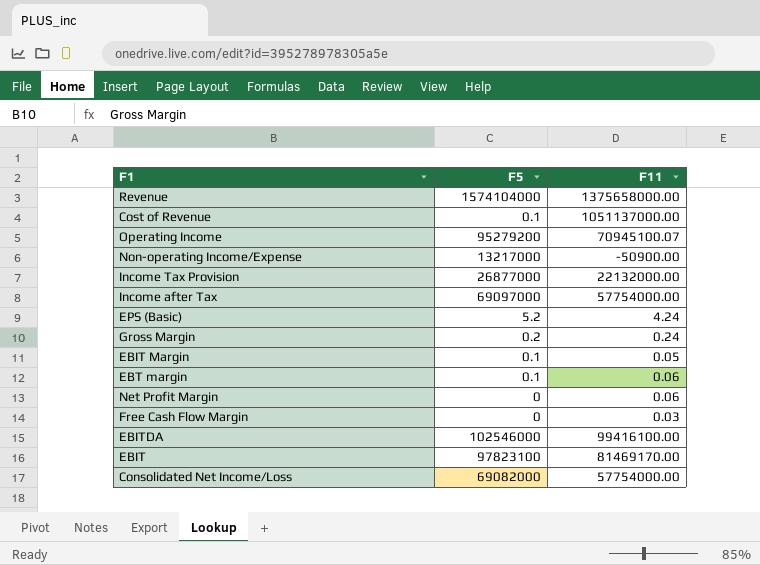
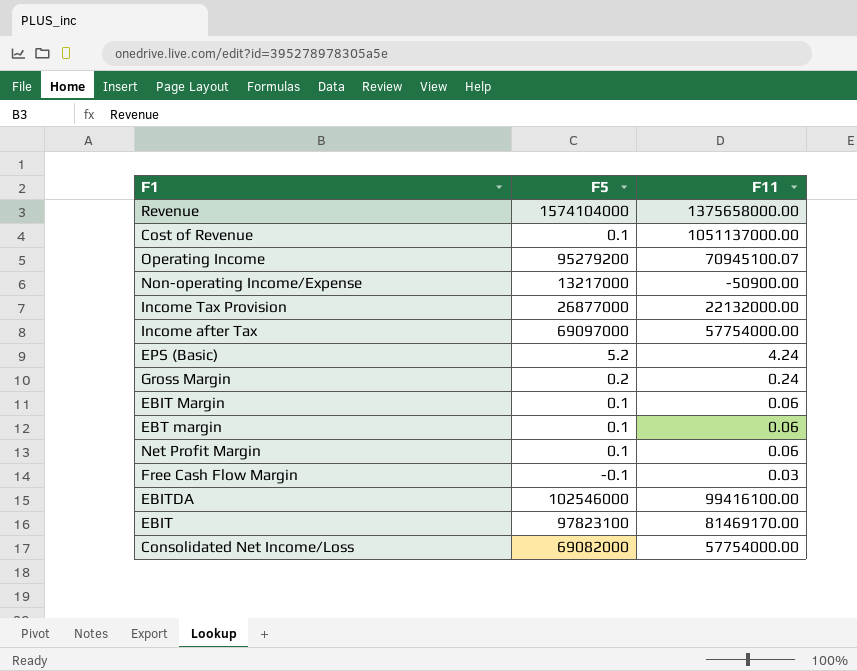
EBIT Margin | F11: 0.05 -> 0.06
Net Profit Margin | F5: 0 -> 0.1
Free Cash Flow Margin | F5: 0 -> -0.1

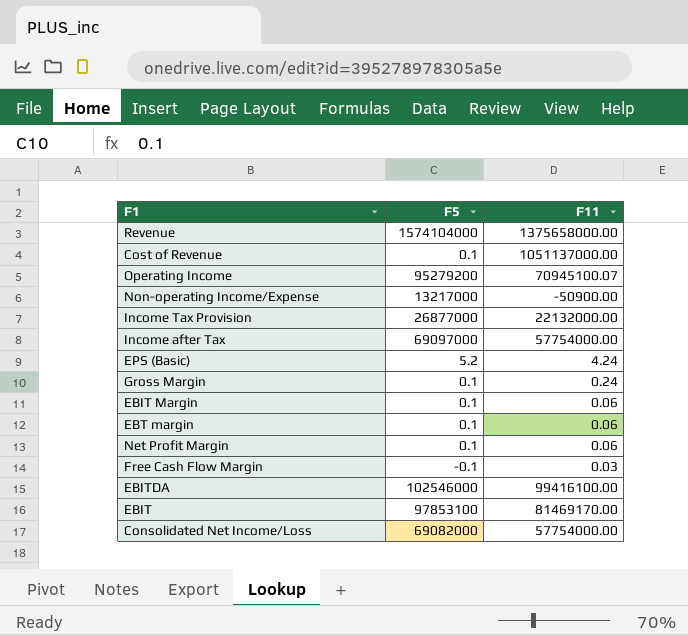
Gross Margin | F5: 0.2 -> 0.1
EBIT | F5: 97823100 -> 97853100

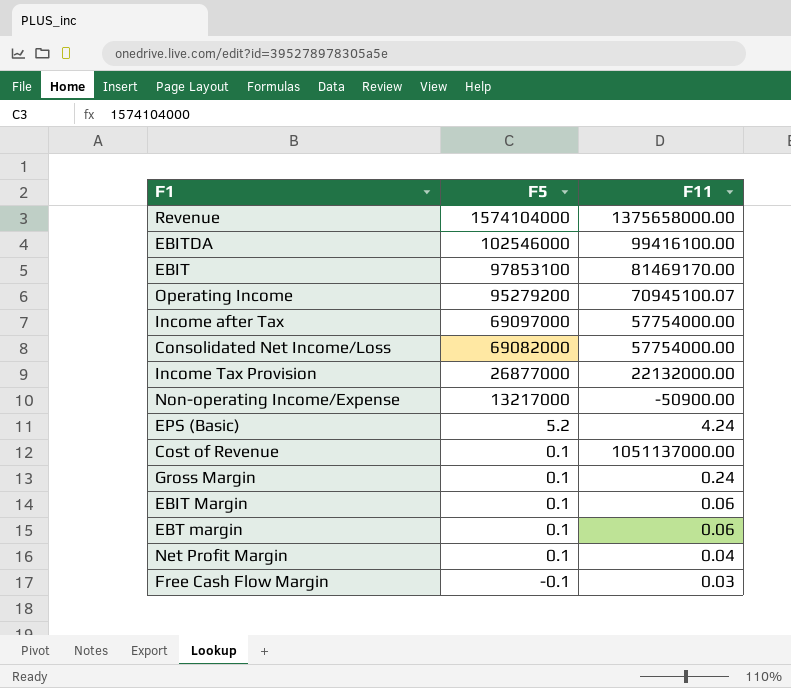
row order: none -> F5 descending
Net Profit Margin | F11: 0.06 -> 0.04

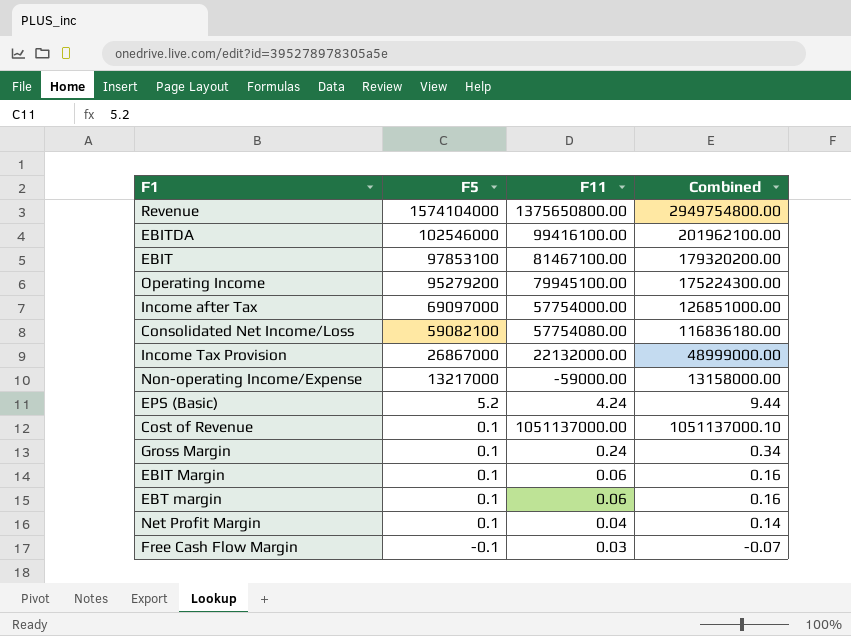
column Combined | formula: none -> [F5] + [F11]
Revenue | F11: 1375658000.00 -> 1375650800.00
EBIT | F11: 81469170.00 -> 81467100.00
Operating Income | F11: 70945100.07 -> 79945100.00
Consolidated Net Income/Loss | F5: 69082000 -> 59082100
Consolidated Net Income/Loss | F11: 57754000.00 -> 57754080.00
Income Tax Provision | F5: 26877000 -> 26867000
Non-operating Income/Expense | F11: -50900.00 -> -59000.00

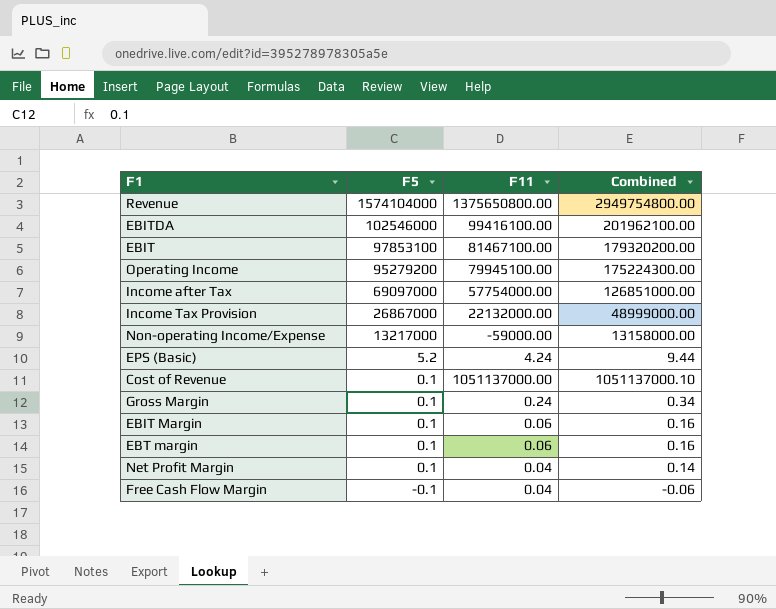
row Consolidated Net Income/Loss: 59082100 | 57754080.00 | 116836180.00 -> none
Free Cash Flow Margin | F11: 0.03 -> 0.04
Free Cash Flow Margin | Combined: -0.07 -> -0.06

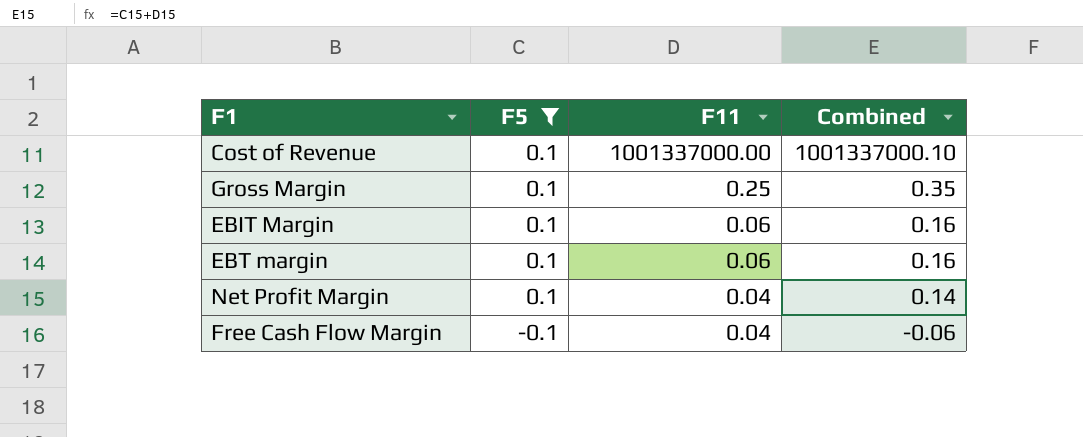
filter: none -> F5 <= 0.1
Cost of Revenue | F11: 1051137000.00 -> 1001337000.00
Cost of Revenue | Combined: 1051137000.10 -> 1001337000.10
Gross Margin | F11: 0.24 -> 0.25
Gross Margin | Combined: 0.34 -> 0.35

